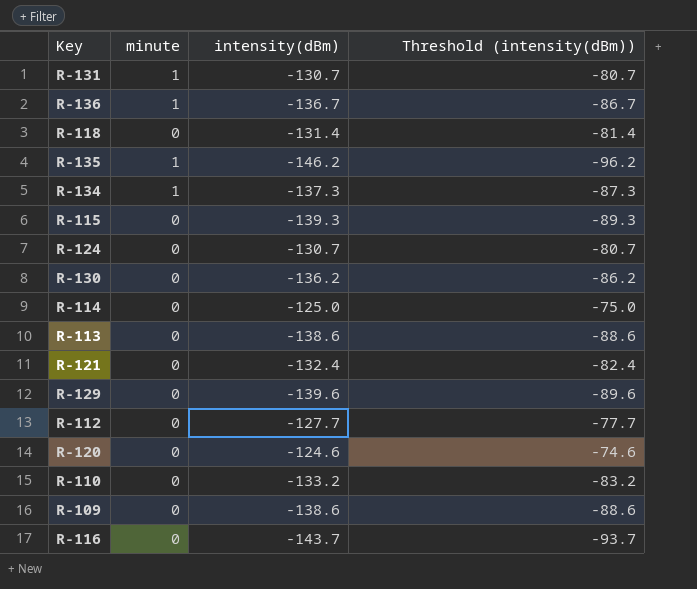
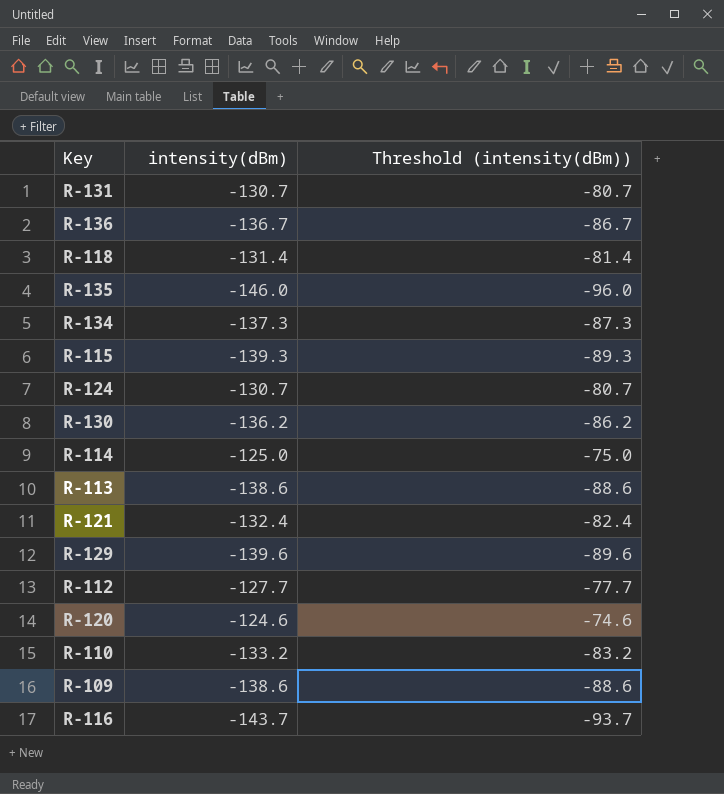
column minute | position: 2 -> none
R-135 | intensity(dBm): -146.2 -> -146.0
R-135 | Threshold (intensity(dBm)): -96.2 -> -96.0

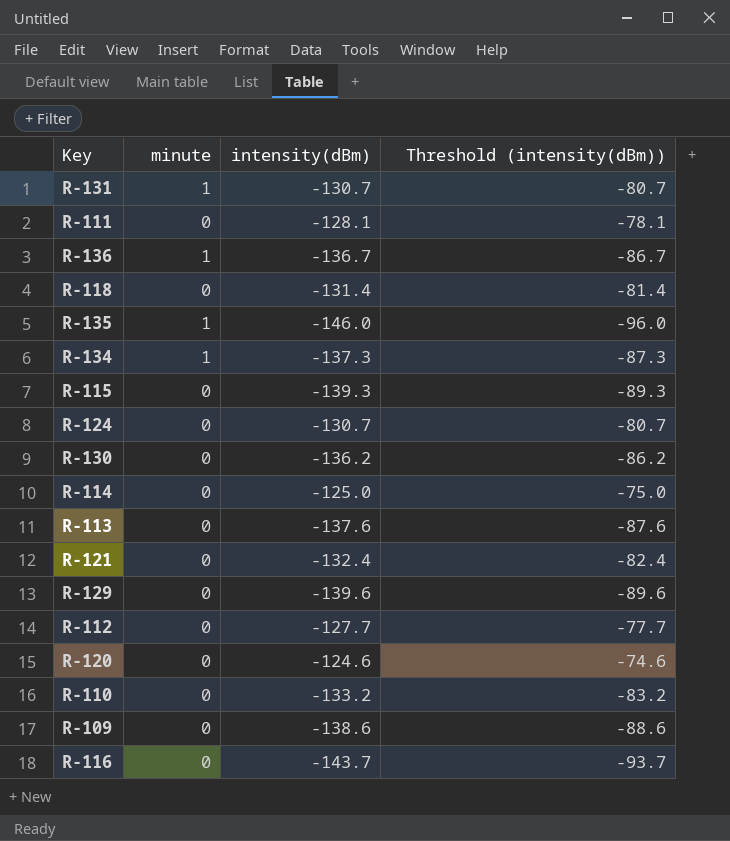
column minute | position: none -> 2
row R-111: none -> 0 | -128.1 | -78.1
R-113 | intensity(dBm): -138.6 -> -137.6
R-113 | Threshold (intensity(dBm)): -88.6 -> -87.6

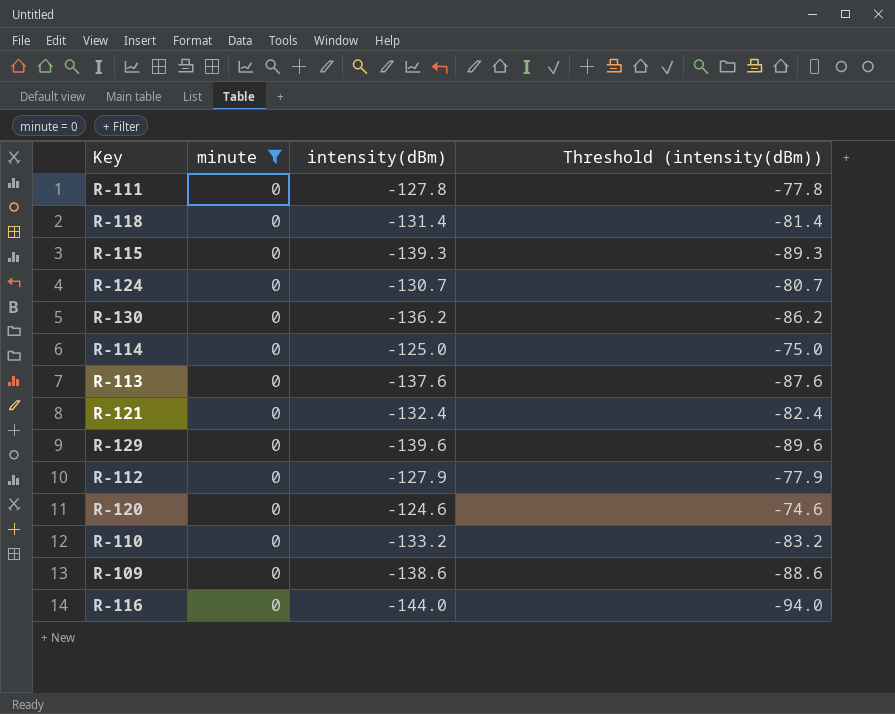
filter: none -> minute = 0
R-111 | intensity(dBm): -128.1 -> -127.8
R-111 | Threshold (intensity(dBm)): -78.1 -> -77.8
R-112 | intensity(dBm): -127.7 -> -127.9
R-112 | Threshold (intensity(dBm)): -77.7 -> -77.9
R-116 | intensity(dBm): -143.7 -> -144.0
R-116 | Threshold (intensity(dBm)): -93.7 -> -94.0

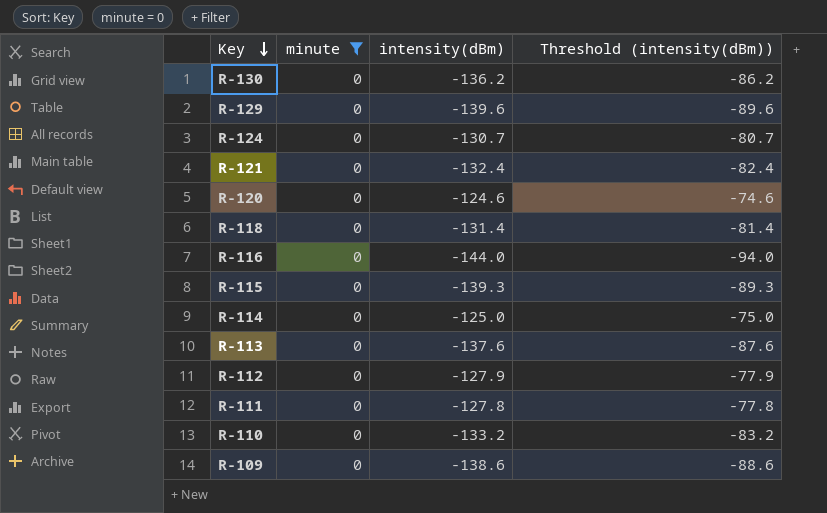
row order: none -> Key descending

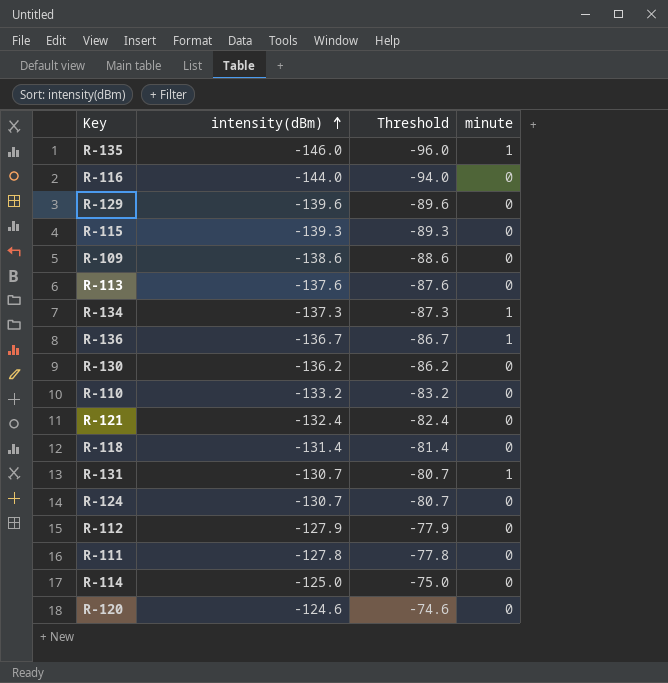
filter: minute = 0 -> none
row order: Key descending -> intensity(dBm) ascending
column name: Threshold (intensity(dBm)) -> Threshold
column minute | position: 2 -> 4

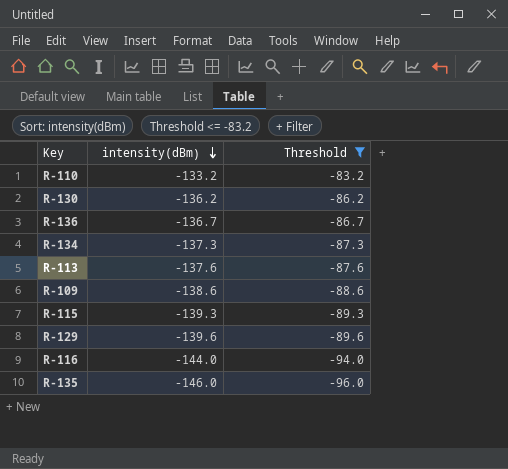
filter: none -> Threshold <= -83.2
row order: intensity(dBm) ascending -> intensity(dBm) descending
column minute | position: 4 -> none

